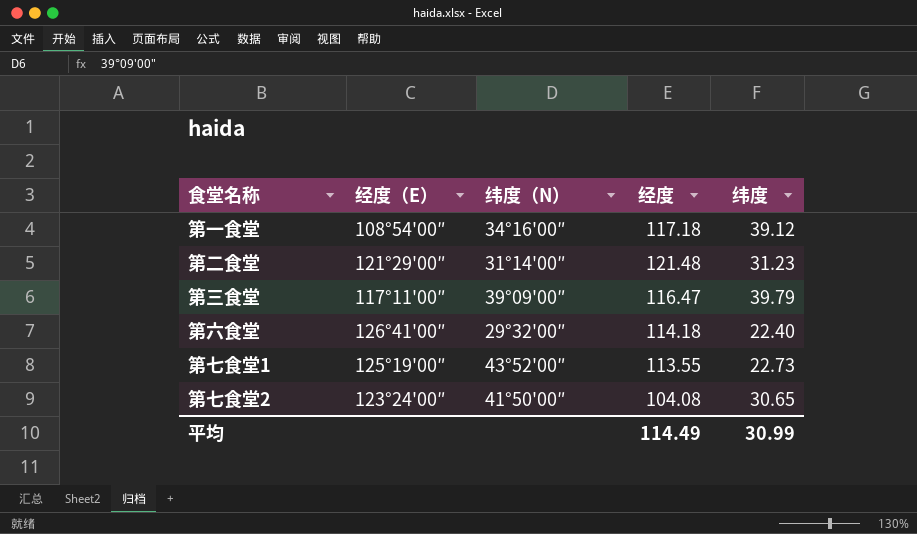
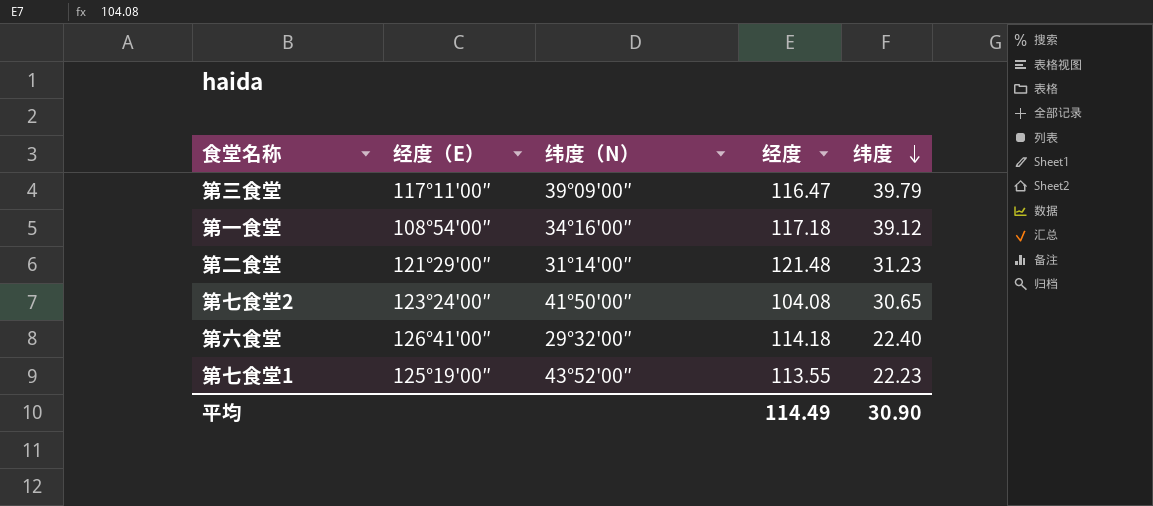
row order: none -> 纬度 descending
第七食堂1 | 纬度: 22.73 -> 22.23
平均 | 纬度: 30.99 -> 30.90

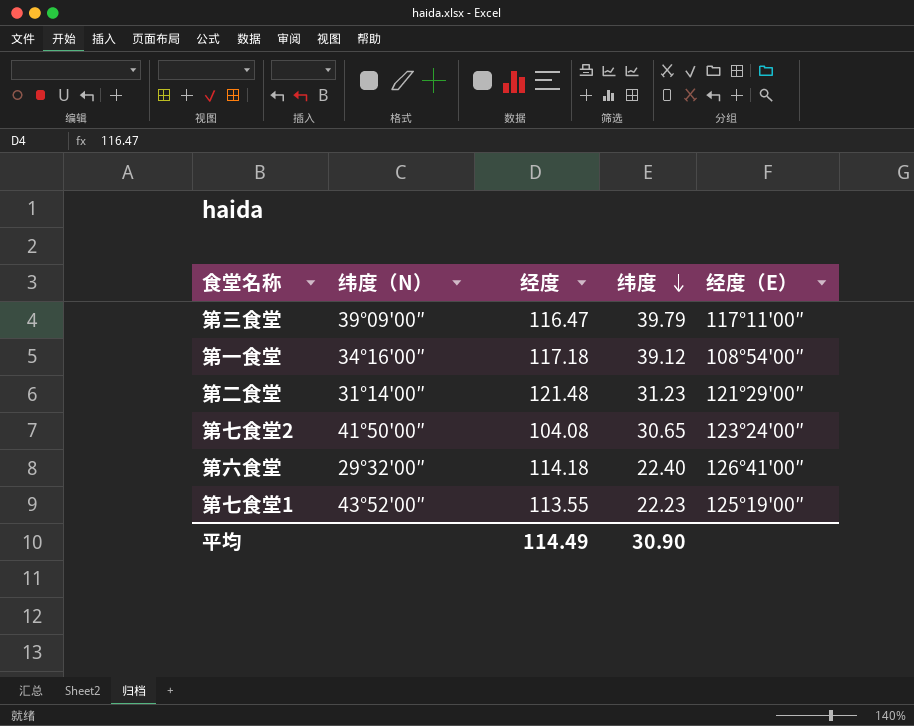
column 经度（E） | position: 2 -> 5

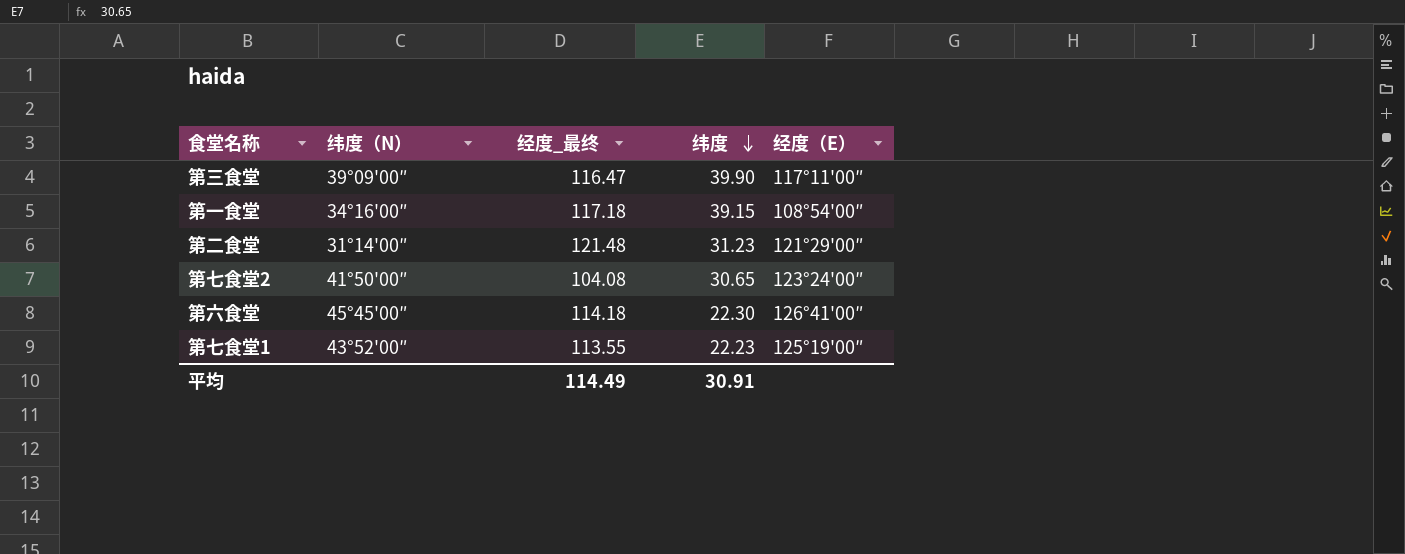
column name: 经度 -> 经度_最终
第三食堂 | 纬度: 39.79 -> 39.90
第一食堂 | 纬度: 39.12 -> 39.15
第六食堂 | 纬度（N）: 29°32'00″ -> 45°45'00″
第六食堂 | 纬度: 22.40 -> 22.30
平均 | 纬度: 30.90 -> 30.91

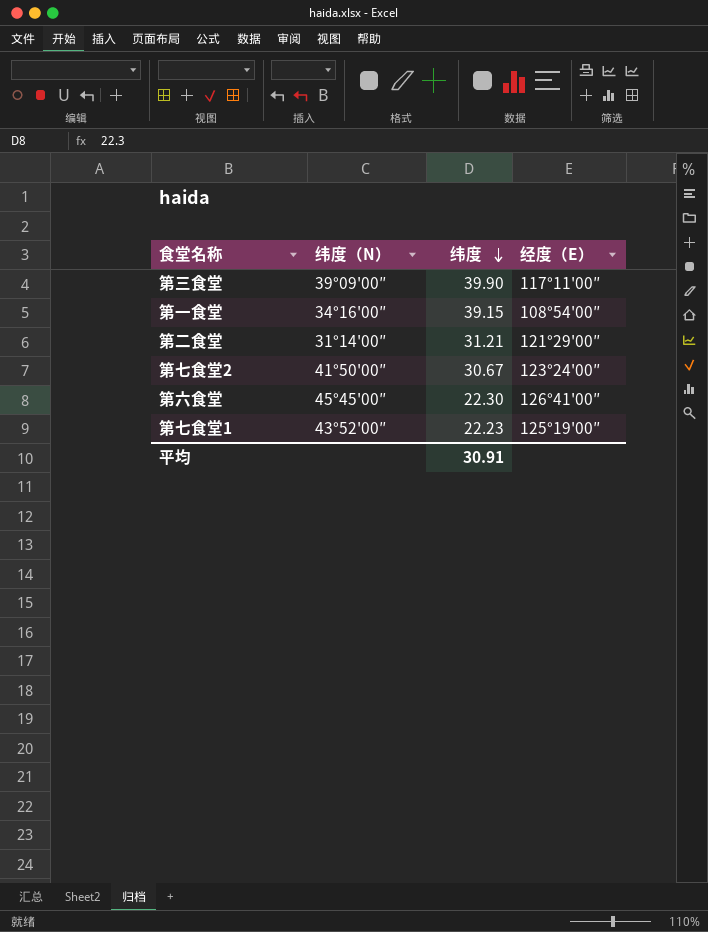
column 经度_最终 | position: 3 -> none
第二食堂 | 纬度: 31.23 -> 31.21
第七食堂2 | 纬度: 30.65 -> 30.67

